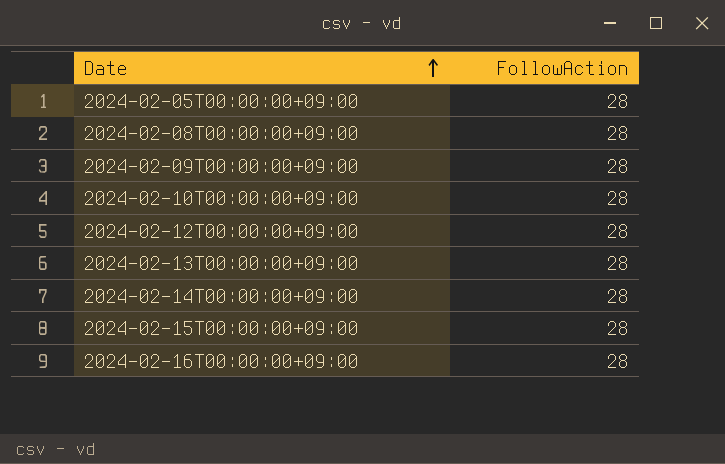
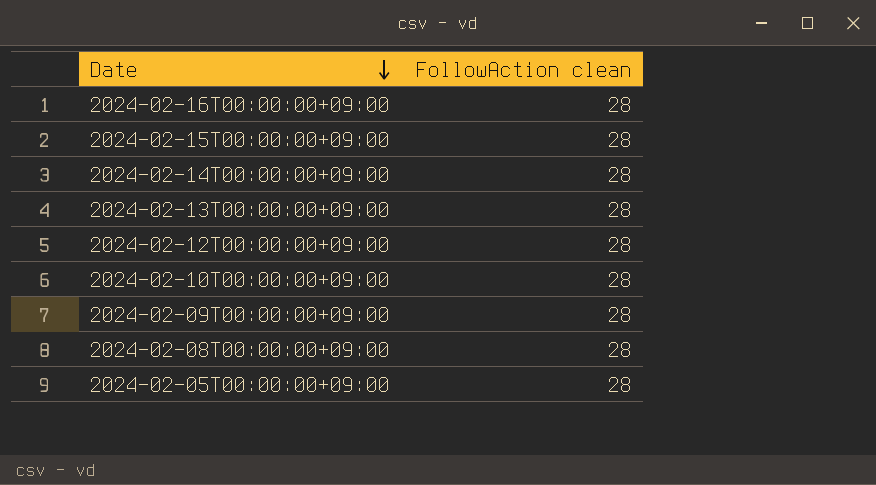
row order: Date ascending -> Date descending
column name: FollowAction -> FollowAction clean

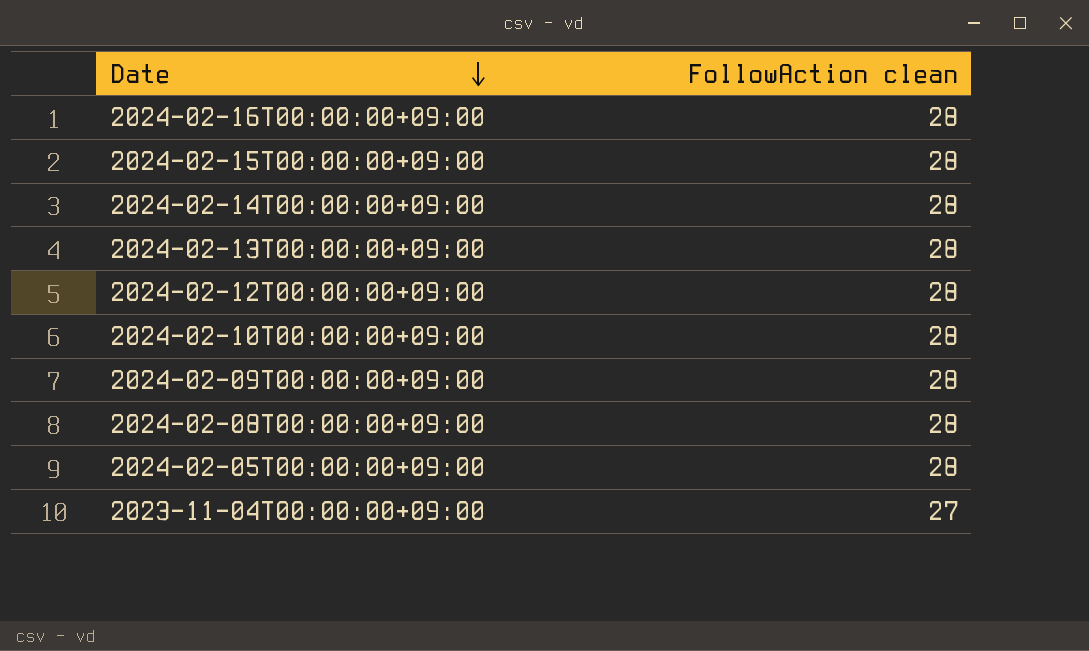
row 2023-11-04T00:00:00+09:00: none -> 27

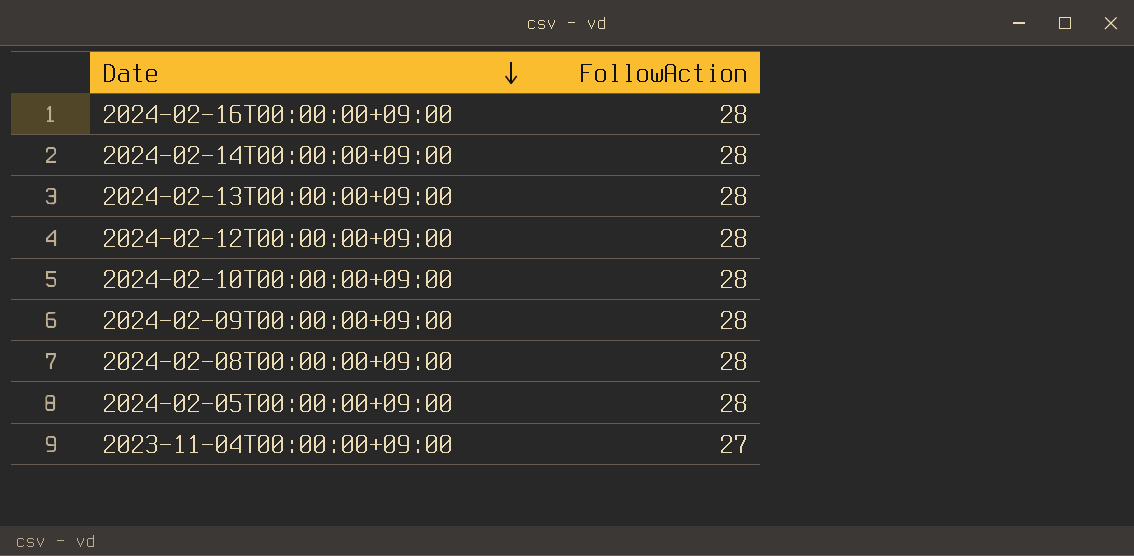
column name: FollowAction clean -> FollowAction
row 2024-02-15T00:00:00+09:00: 28 -> none

